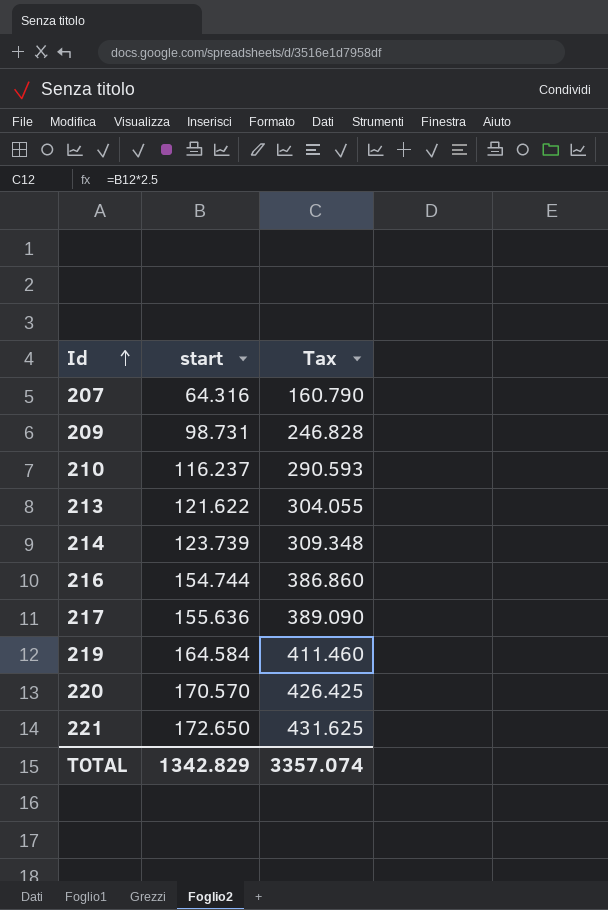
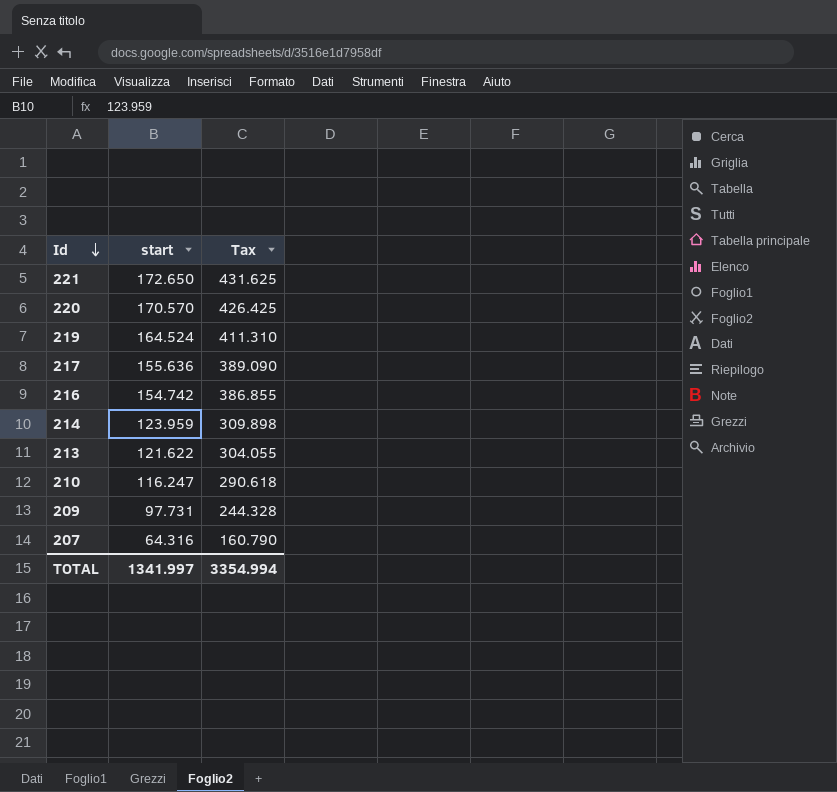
row order: Id ascending -> Id descending
219 | start: 164.584 -> 164.524
219 | Tax: 411.460 -> 411.310
216 | start: 154.744 -> 154.742
216 | Tax: 386.860 -> 386.855
214 | start: 123.739 -> 123.959
214 | Tax: 309.348 -> 309.898
210 | start: 116.237 -> 116.247
210 | Tax: 290.593 -> 290.618
209 | start: 98.731 -> 97.731
209 | Tax: 246.828 -> 244.328
TOTAL | start: 1342.829 -> 1341.997
TOTAL | Tax: 3357.074 -> 3354.994

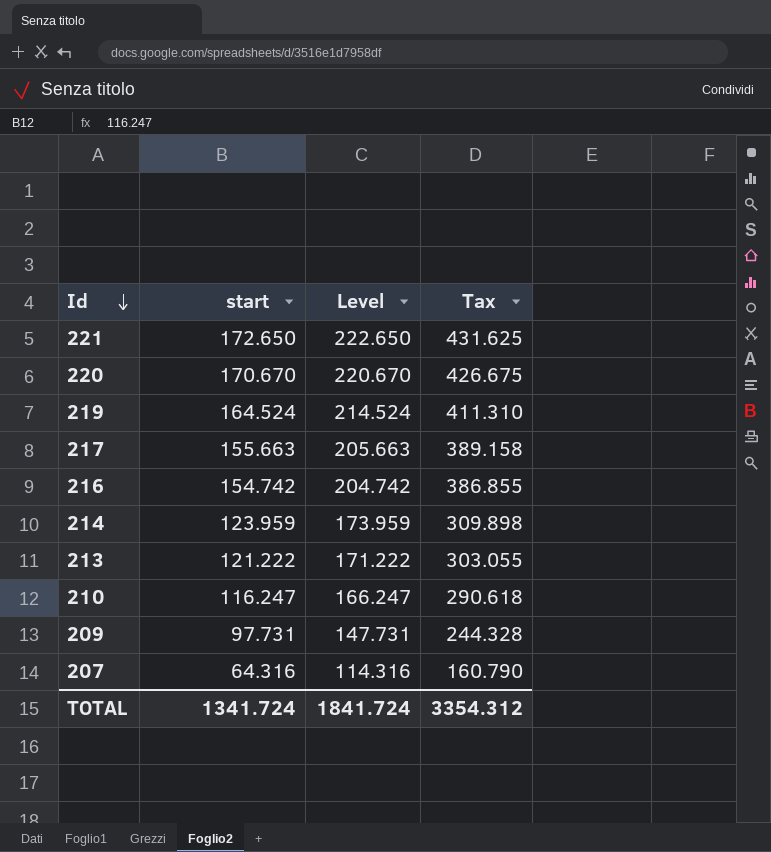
column Level | formula: none -> [start] + 50
220 | start: 170.570 -> 170.670
220 | Tax: 426.425 -> 426.675
217 | start: 155.636 -> 155.663
217 | Tax: 389.090 -> 389.158
213 | start: 121.622 -> 121.222
213 | Tax: 304.055 -> 303.055
TOTAL | start: 1341.997 -> 1341.724
TOTAL | Tax: 3354.994 -> 3354.312

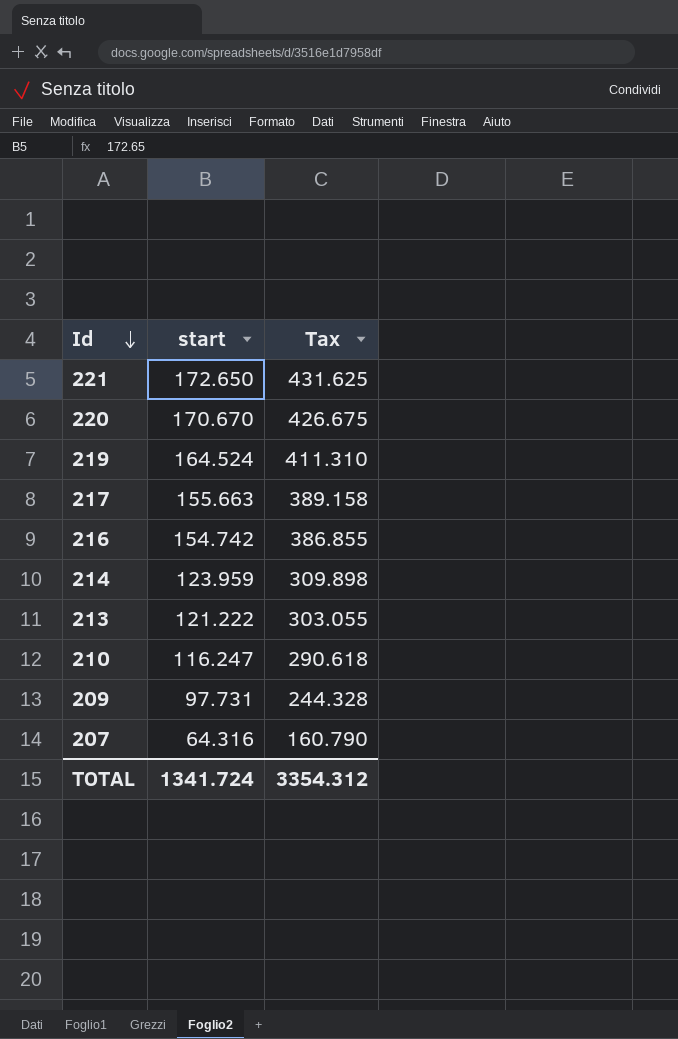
column Level | formula: [start] + 50 -> none

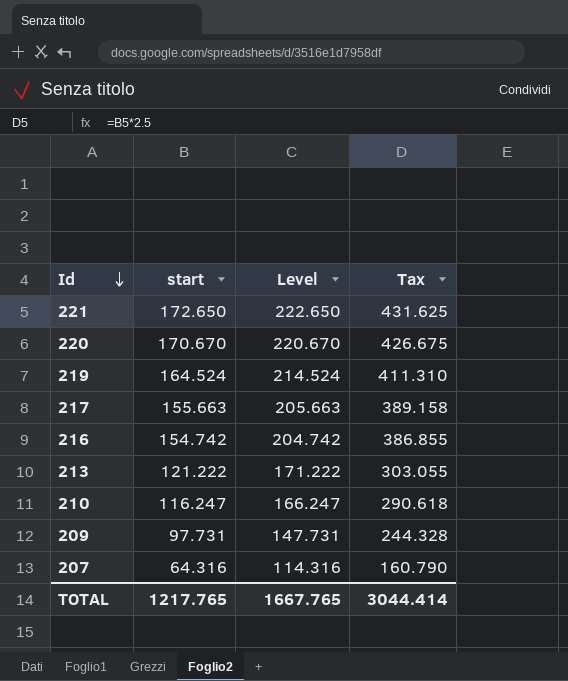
column Level | formula: none -> [start] + 50
row 214: 123.959 | 309.898 -> none
TOTAL | start: 1341.724 -> 1217.765
TOTAL | Tax: 3354.312 -> 3044.414

